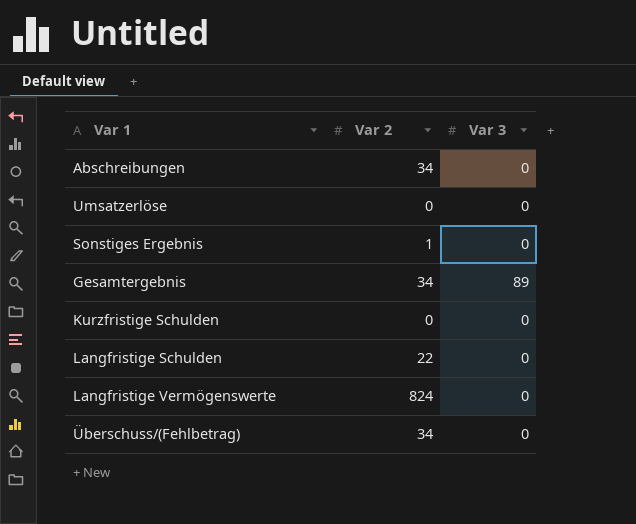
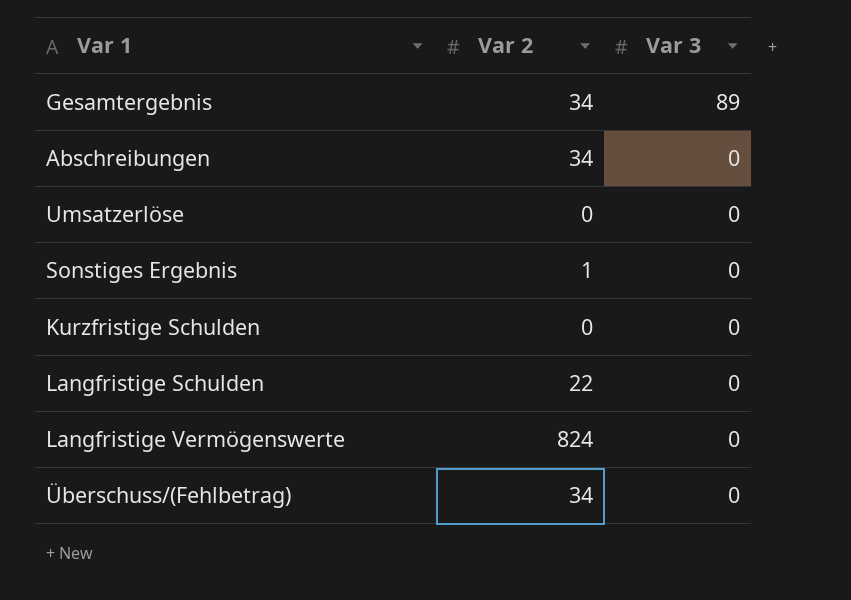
row order: none -> Var 3 descending

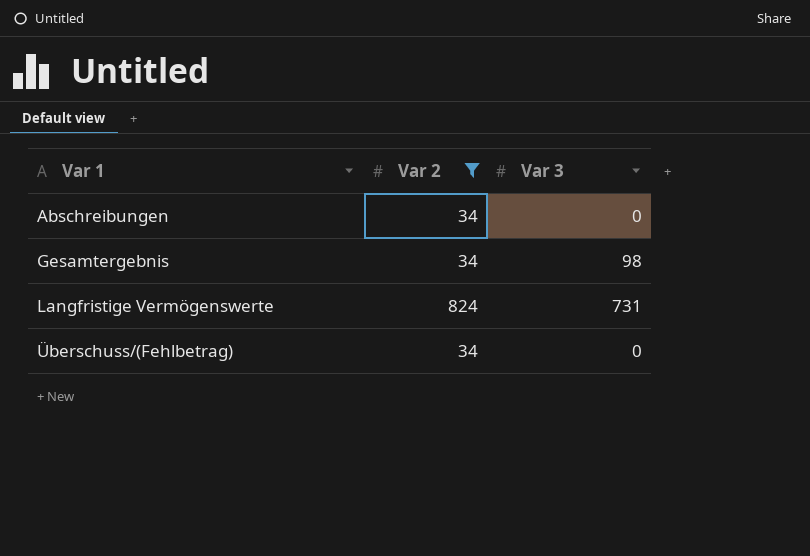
filter: none -> Var 2 >= 34
row order: Var 3 descending -> Var 1 ascending
Gesamtergebnis | Var 3: 89 -> 98
Langfristige Vermögenswerte | Var 3: 0 -> 731

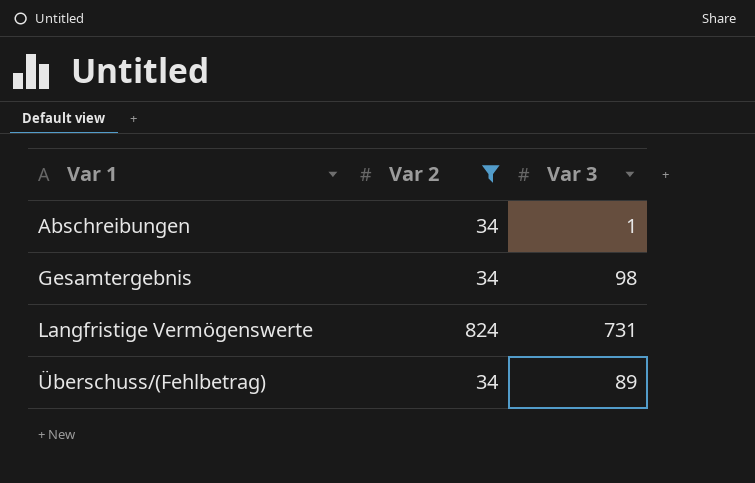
Abschreibungen | Var 3: 0 -> 1
Überschuss/(Fehlbetrag) | Var 3: 0 -> 89

